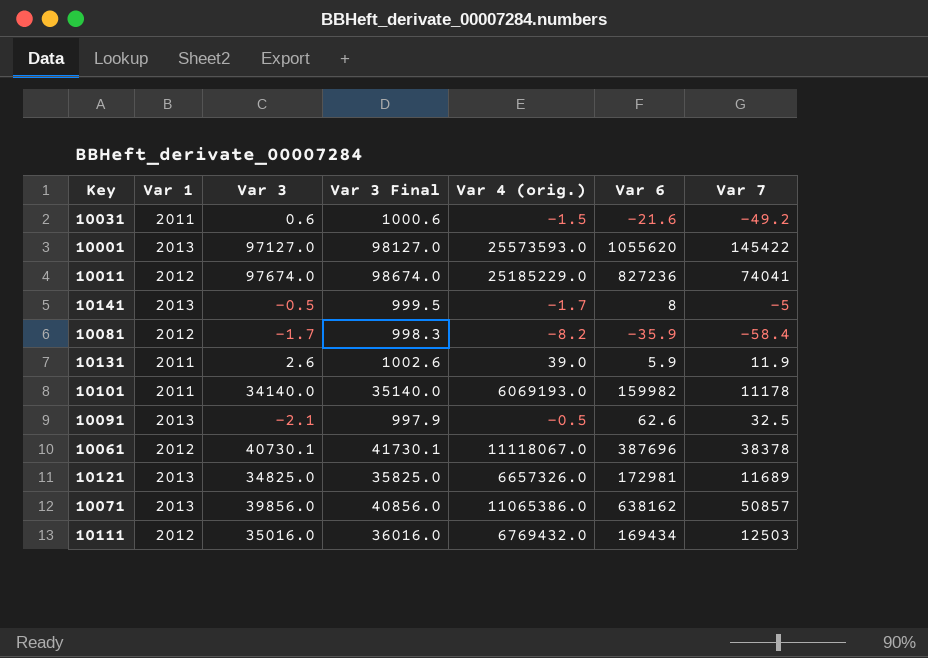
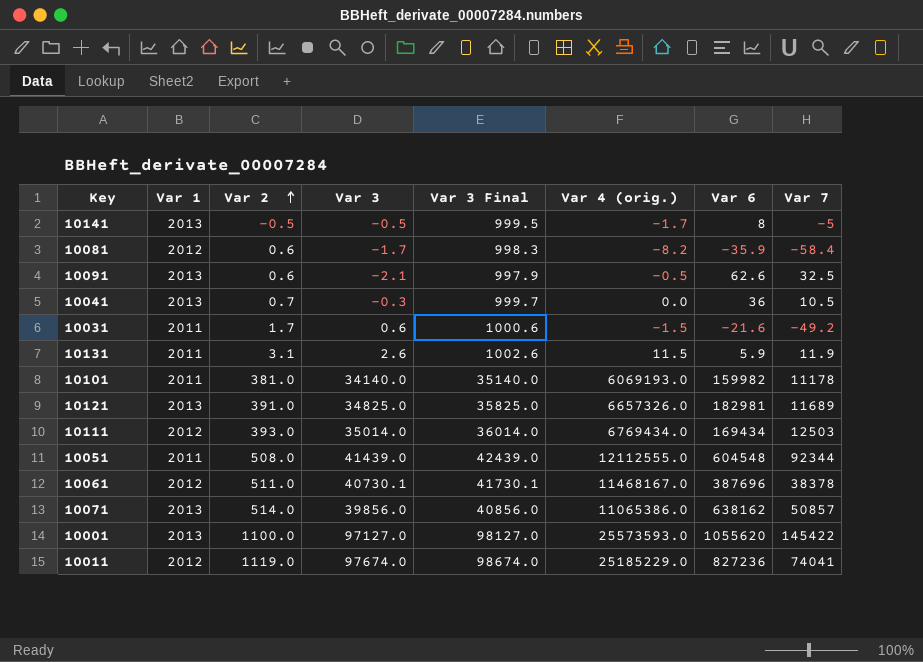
row order: none -> Var 2 ascending
column Var 2 | position: none -> 3
row 10041: none -> 2013 | 0.7 | -0.3 | 999.7 | 0.0 | 36 | 10.5
10131 | Var 4 (orig.): 39.0 -> 11.5
10121 | Var 6: 172981 -> 182981
10111 | Var 3: 35016.0 -> 35014.0
10111 | Var 3 Final: 36016.0 -> 36014.0
10111 | Var 4 (orig.): 6769432.0 -> 6769434.0
row 10051: none -> 2011 | 508.0 | 41439.0 | 42439.0 | 12112555.0 | 604548 | 92344
10061 | Var 4 (orig.): 11118067.0 -> 11468167.0

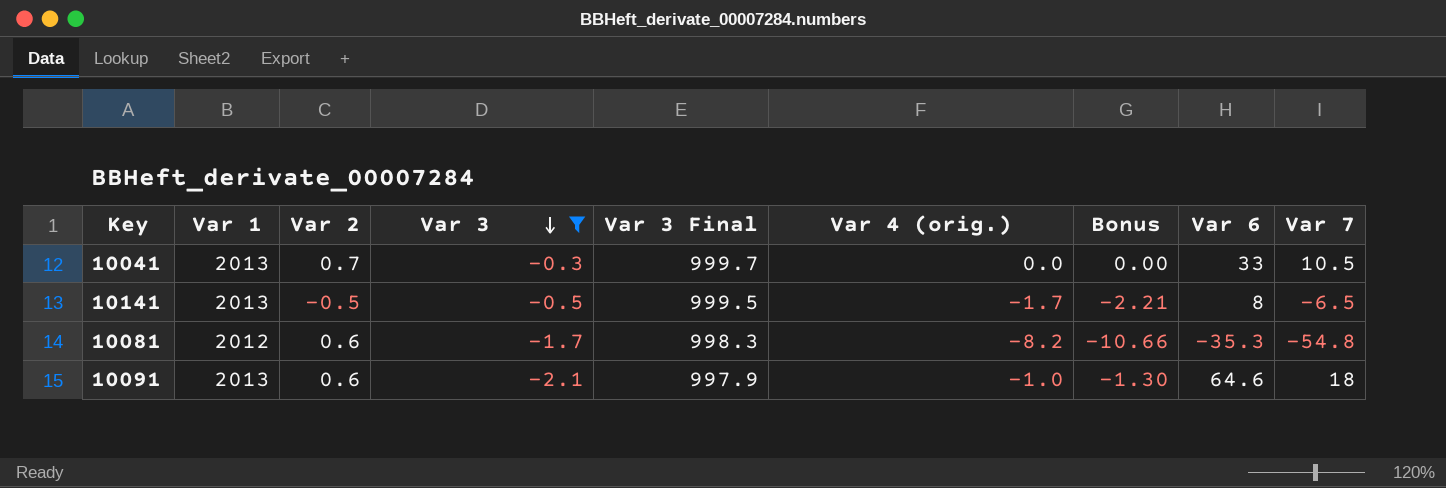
filter: none -> Var 3 <= -0.3
row order: Var 2 ascending -> Var 3 descending
column Bonus | formula: none -> [Var 4 (orig.)] * 1.3
10041 | Var 6: 36 -> 33
10141 | Var 7: -5 -> -6.5
10081 | Var 6: -35.9 -> -35.3
10081 | Var 7: -58.4 -> -54.8
10091 | Var 4 (orig.): -0.5 -> -1.0
10091 | Var 6: 62.6 -> 64.6
10091 | Var 7: 32.5 -> 18

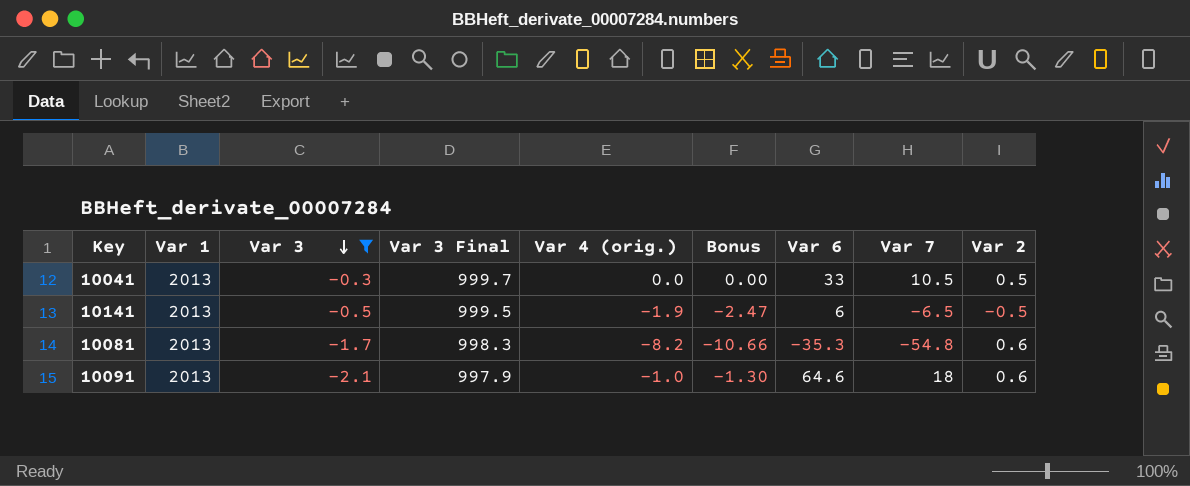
column Var 2 | position: 3 -> 9
10041 | Var 2: 0.7 -> 0.5
10141 | Var 4 (orig.): -1.7 -> -1.9
10141 | Bonus: -2.21 -> -2.47
10141 | Var 6: 8 -> 6
10081 | Var 1: 2012 -> 2013

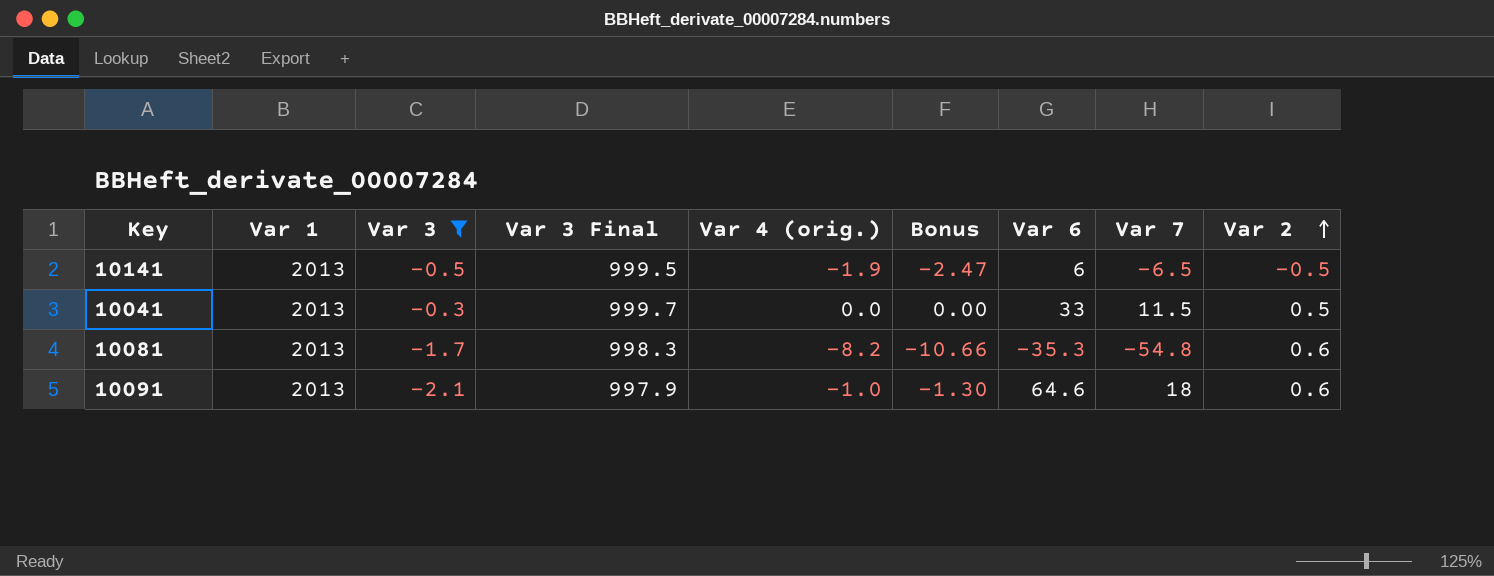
row order: Var 3 descending -> Var 2 ascending
10041 | Var 7: 10.5 -> 11.5

